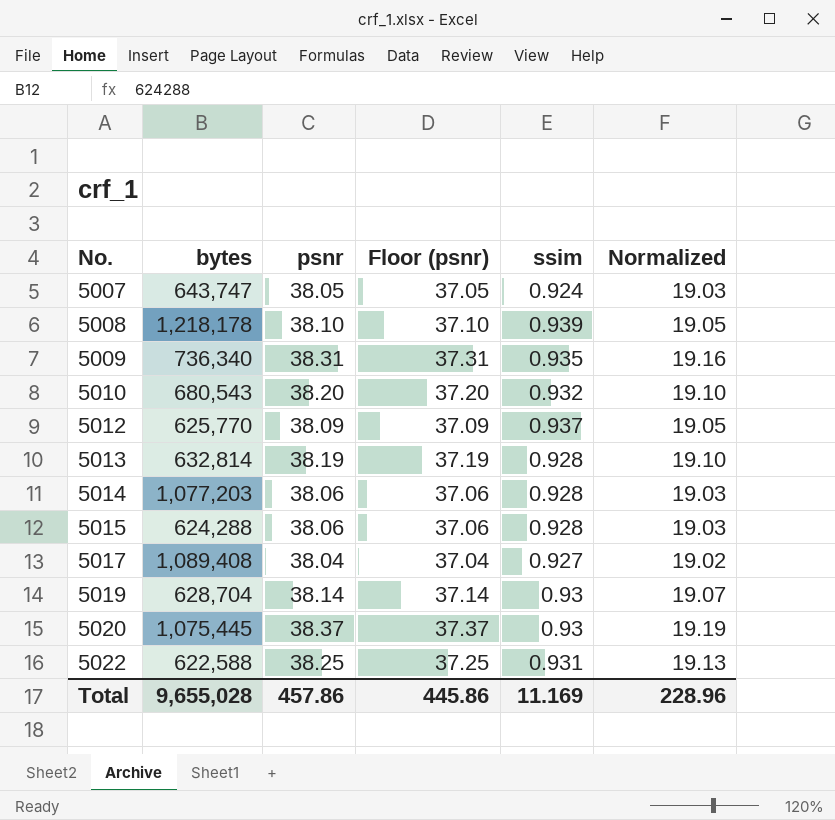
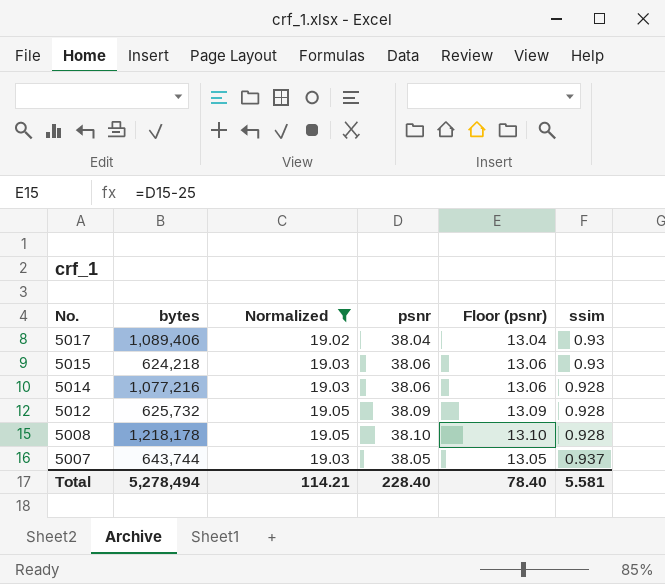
filter: none -> Normalized <= 19.05
row order: No. ascending -> No. descending
column Normalized | position: 6 -> 3
column Floor (psnr) | formula: [psnr] - 1 -> [psnr] - 25
5017 | bytes: 1,089,408 -> 1,089,406
5017 | ssim: 0.927 -> 0.93
5015 | bytes: 624,288 -> 624,218
5015 | ssim: 0.928 -> 0.93
5014 | bytes: 1,077,203 -> 1,077,216
5012 | bytes: 625,770 -> 625,732
5012 | ssim: 0.937 -> 0.928
5008 | ssim: 0.939 -> 0.928
5007 | bytes: 643,747 -> 643,744
5007 | ssim: 0.924 -> 0.937
Total | bytes: 9,655,028 -> 5,278,494
Total | Normalized: 228.96 -> 114.21
Total | psnr: 457.86 -> 228.40
Total | Floor (psnr): 445.86 -> 78.40
Total | ssim: 11.169 -> 5.581

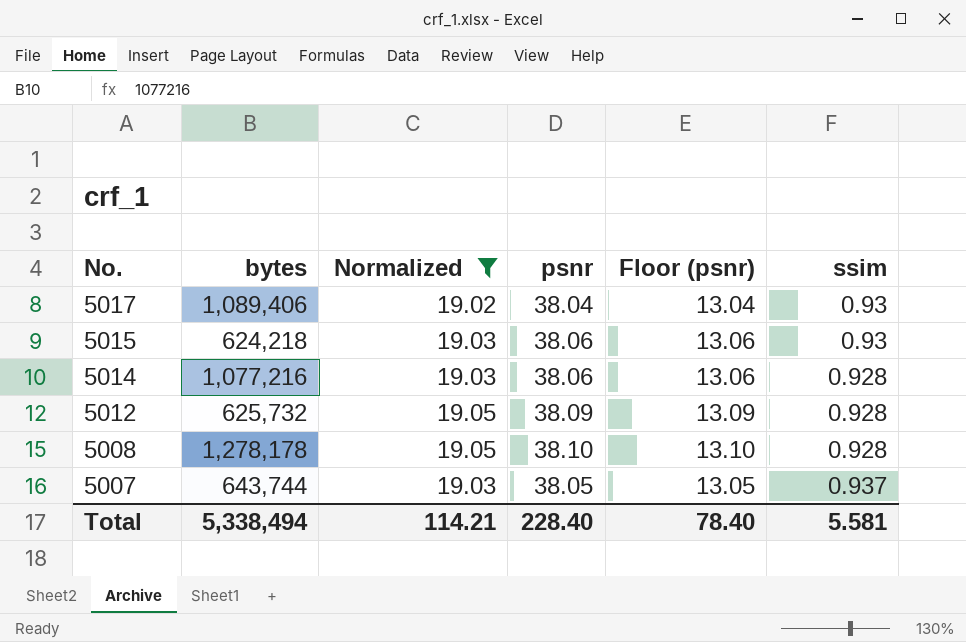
5008 | bytes: 1,218,178 -> 1,278,178
Total | bytes: 5,278,494 -> 5,338,494

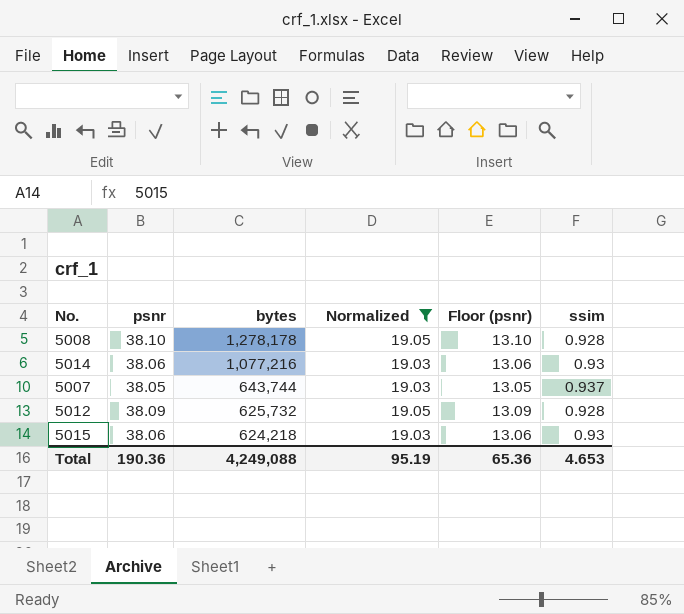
row order: No. descending -> bytes descending
column psnr | position: 4 -> 2
row 5017: 1,089,406 | 19.02 | 38.04 | 13.04 | 0.93 -> none
5014 | ssim: 0.928 -> 0.93
Total | psnr: 228.40 -> 190.36
Total | bytes: 5,338,494 -> 4,249,088
Total | Normalized: 114.21 -> 95.19
Total | Floor (psnr): 78.40 -> 65.36
Total | ssim: 5.581 -> 4.653

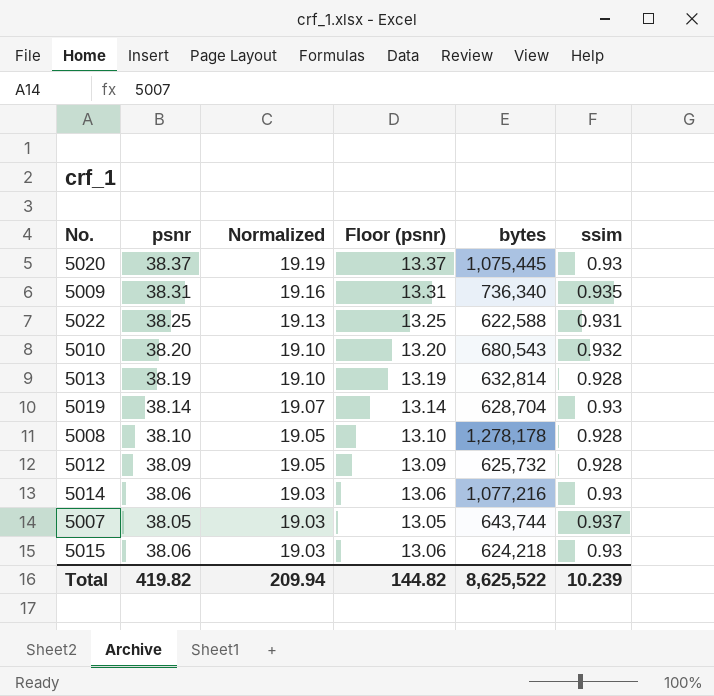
filter: Normalized <= 19.05 -> none
row order: bytes descending -> Normalized descending
column bytes | position: 3 -> 5
Total | psnr: 190.36 -> 419.82
Total | Normalized: 95.19 -> 209.94
Total | Floor (psnr): 65.36 -> 144.82
Total | bytes: 4,249,088 -> 8,625,522
Total | ssim: 4.653 -> 10.239

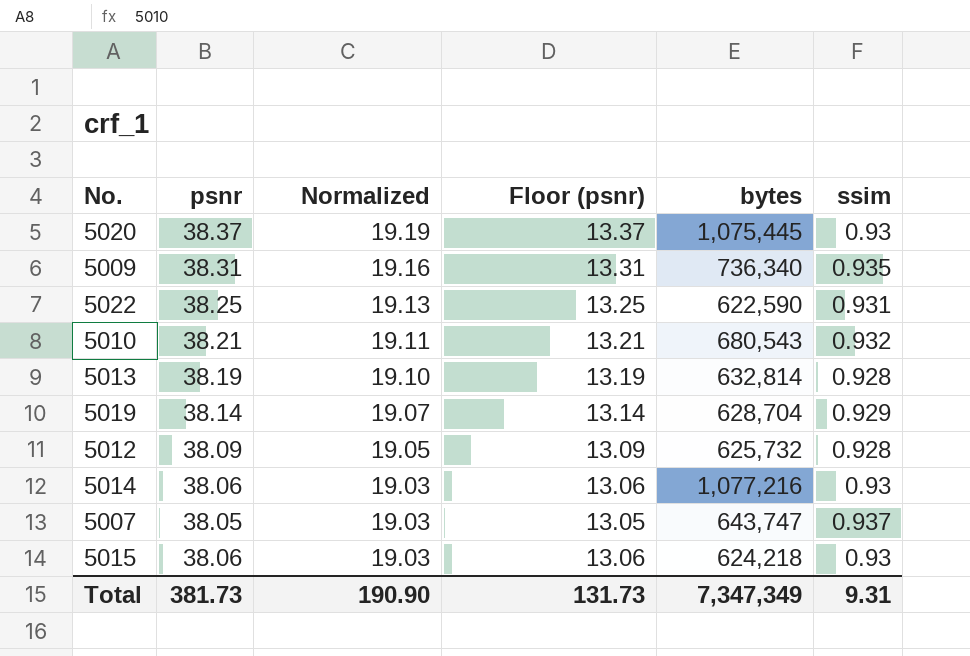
row 5008: 38.10 | 19.05 | 13.10 | 1,278,178 | 0.928 -> none
5022 | bytes: 622,588 -> 622,590
5010 | psnr: 38.20 -> 38.21
5010 | Normalized: 19.10 -> 19.11
5010 | Floor (psnr): 13.20 -> 13.21
5019 | ssim: 0.93 -> 0.929
5007 | bytes: 643,744 -> 643,747
Total | psnr: 419.82 -> 381.73
Total | Normalized: 209.94 -> 190.90
Total | Floor (psnr): 144.82 -> 131.73
Total | bytes: 8,625,522 -> 7,347,349
Total | ssim: 10.239 -> 9.31

